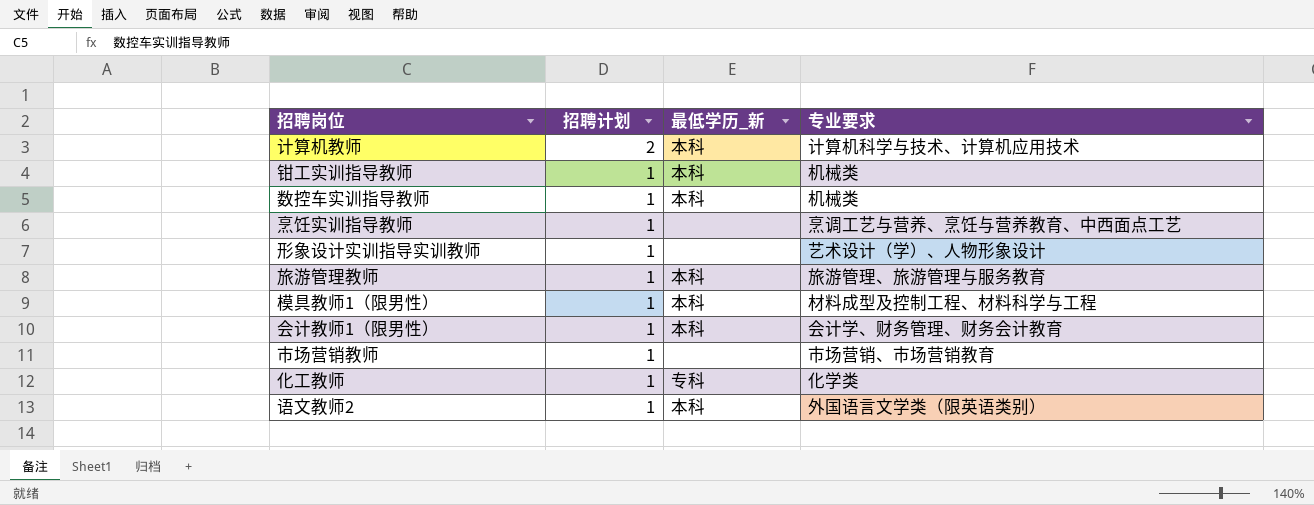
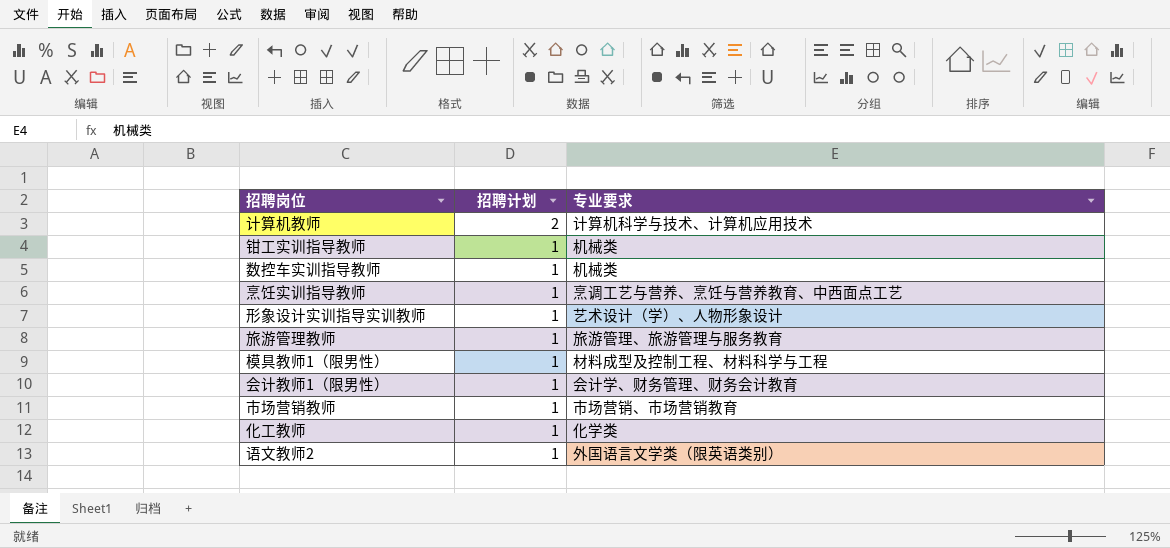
column 最低学历_新 | position: 3 -> none

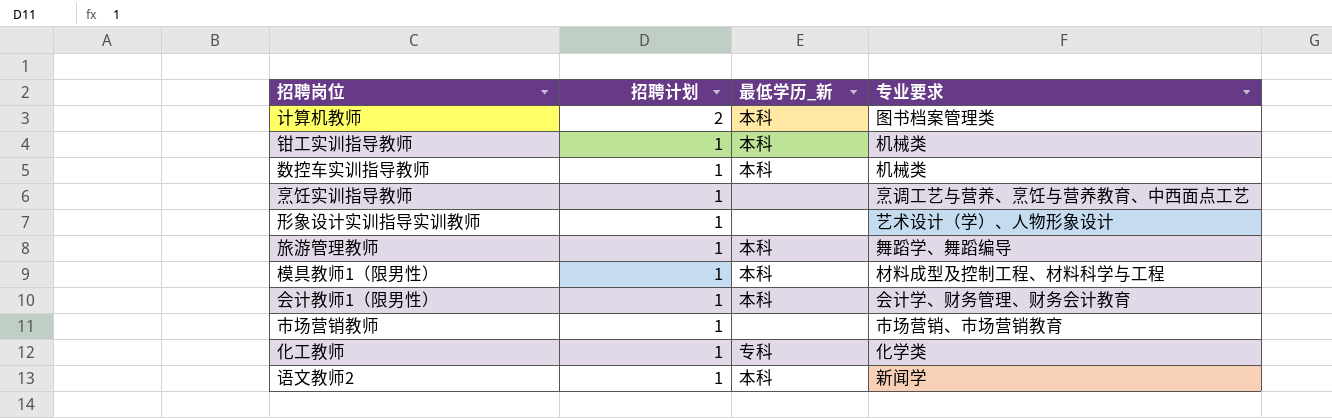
column 最低学历_新 | position: none -> 3
计算机教师 | 专业要求: 计算机科学与技术、计算机应用技术 -> 图书档案管理类
旅游管理教师 | 专业要求: 旅游管理、旅游管理与服务教育 -> 舞蹈学、舞蹈编导
语文教师2 | 专业要求: 外国语言文学类（限英语类别） -> 新闻学

